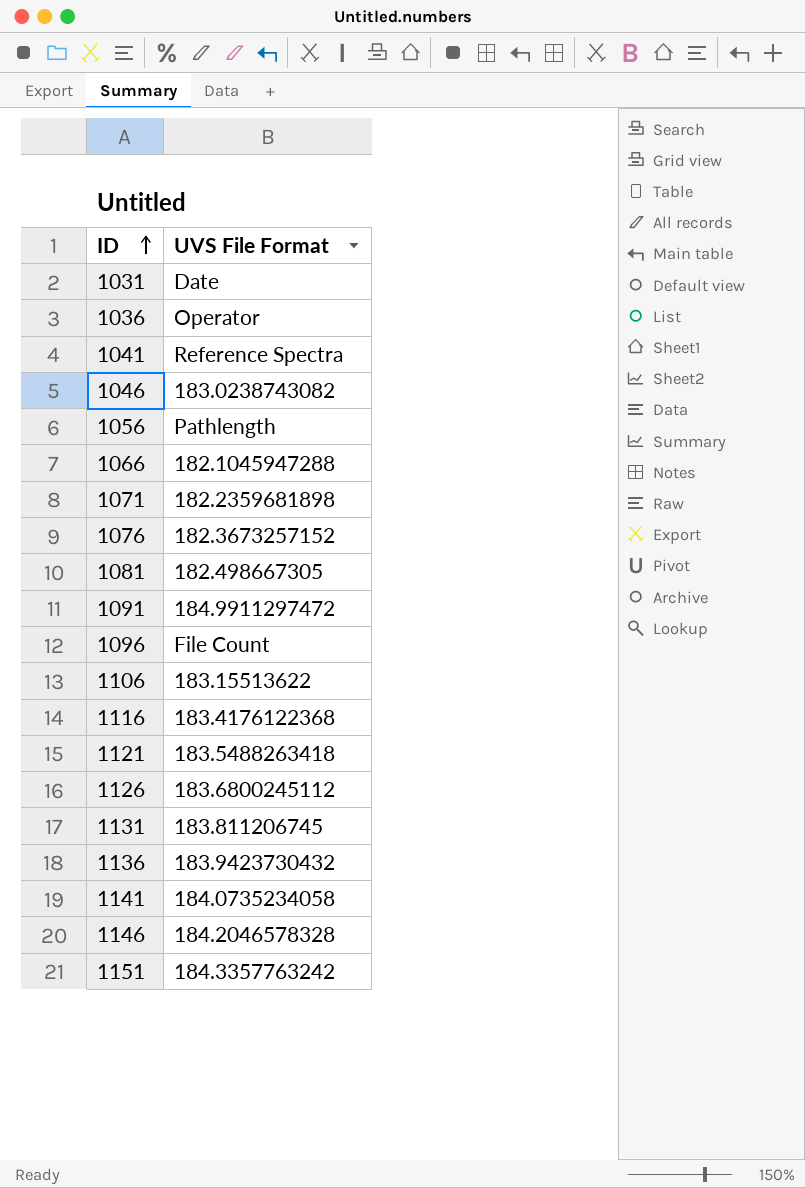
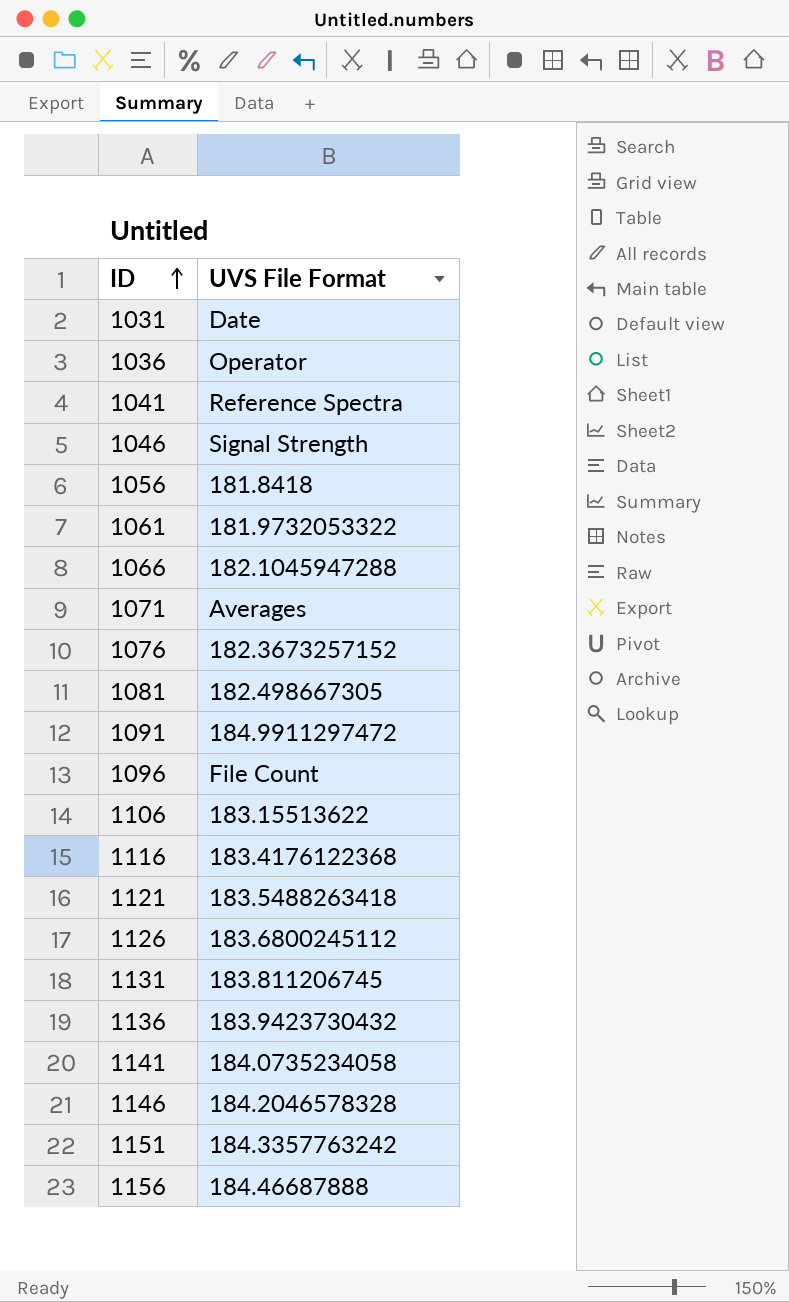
1046 | UVS File Format: 183.0238743082 -> Signal Strength
1056 | UVS File Format: Pathlength -> 181.8418
row 1061: none -> 181.9732053322
1071 | UVS File Format: 182.2359681898 -> Averages
row 1156: none -> 184.46687888

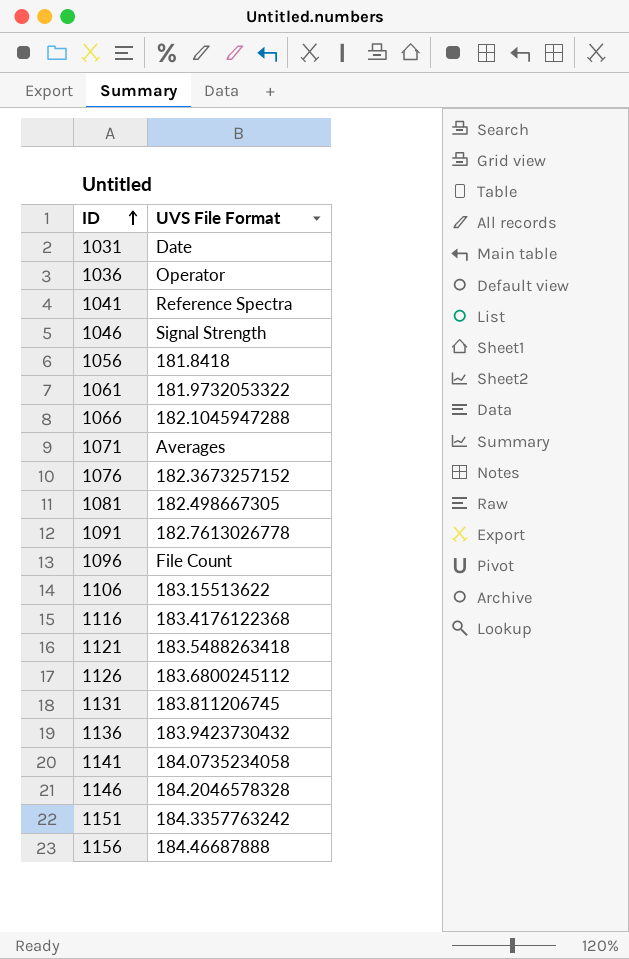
1091 | UVS File Format: 184.9911297472 -> 182.7613026778

